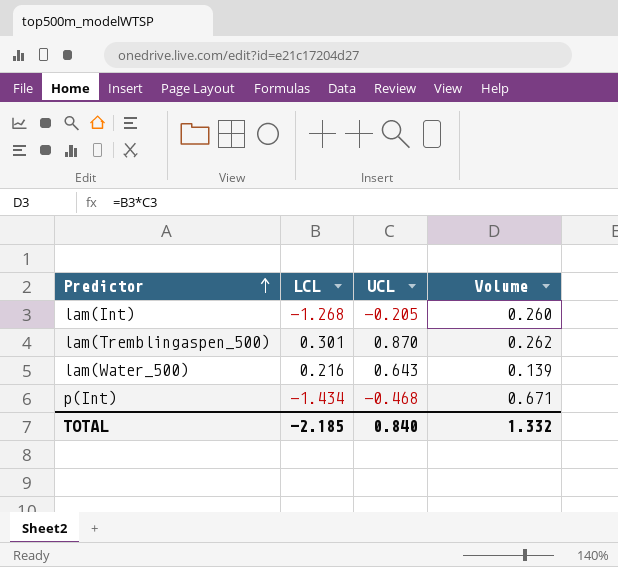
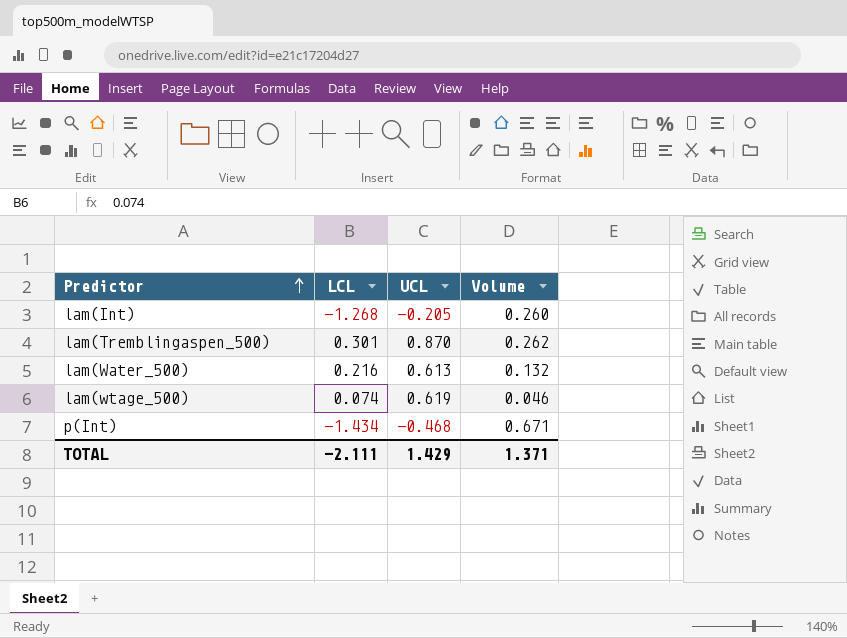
lam(Water_500) | UCL: 0.643 -> 0.613
lam(Water_500) | Volume: 0.139 -> 0.132
row lam(wtage_500): none -> 0.074 | 0.619 | 0.046
TOTAL | LCL: -2.185 -> -2.111
TOTAL | UCL: 0.840 -> 1.429
TOTAL | Volume: 1.332 -> 1.371

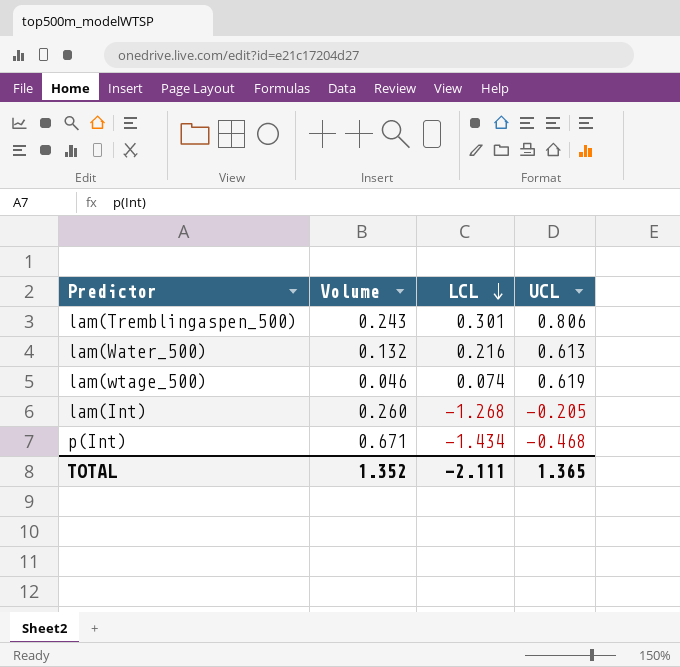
row order: Predictor ascending -> LCL descending
column Volume | position: 4 -> 2
lam(Tremblingaspen_500) | Volume: 0.262 -> 0.243
lam(Tremblingaspen_500) | UCL: 0.870 -> 0.806
TOTAL | Volume: 1.371 -> 1.352
TOTAL | UCL: 1.429 -> 1.365

